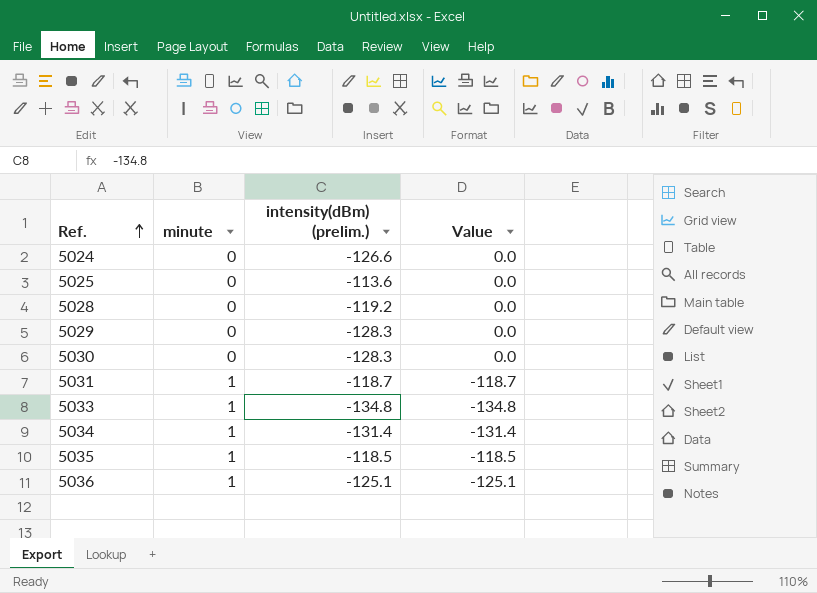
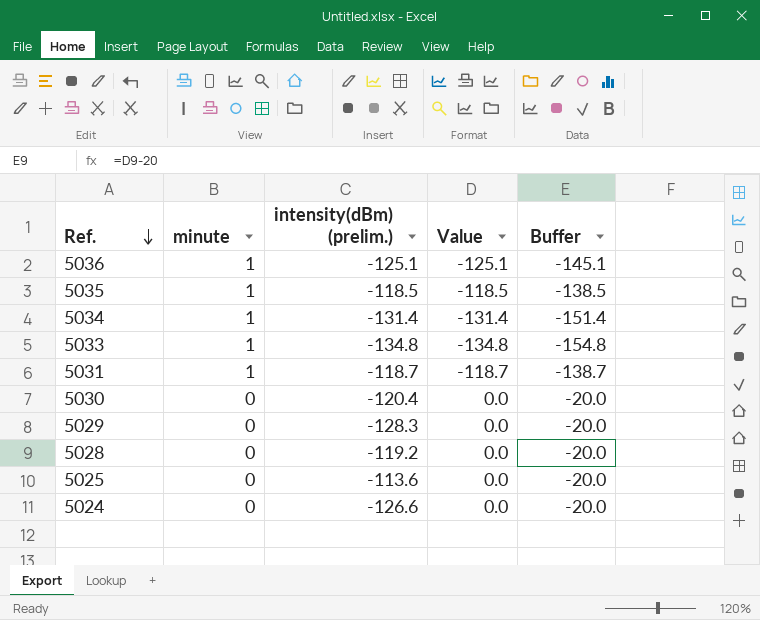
row order: Ref. ascending -> Ref. descending
column Buffer | formula: none -> [Value] - 20
5030 | intensity(dBm) (prelim.): -128.3 -> -120.4

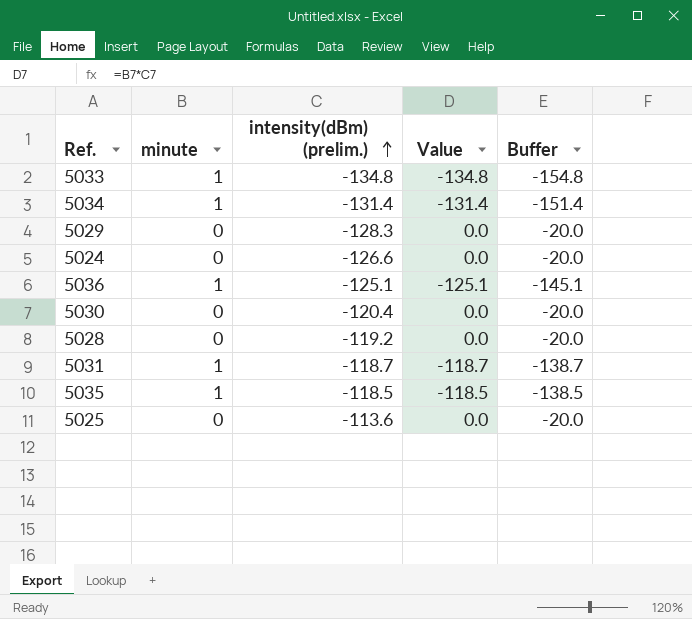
row order: Ref. descending -> intensity(dBm) (prelim.) ascending

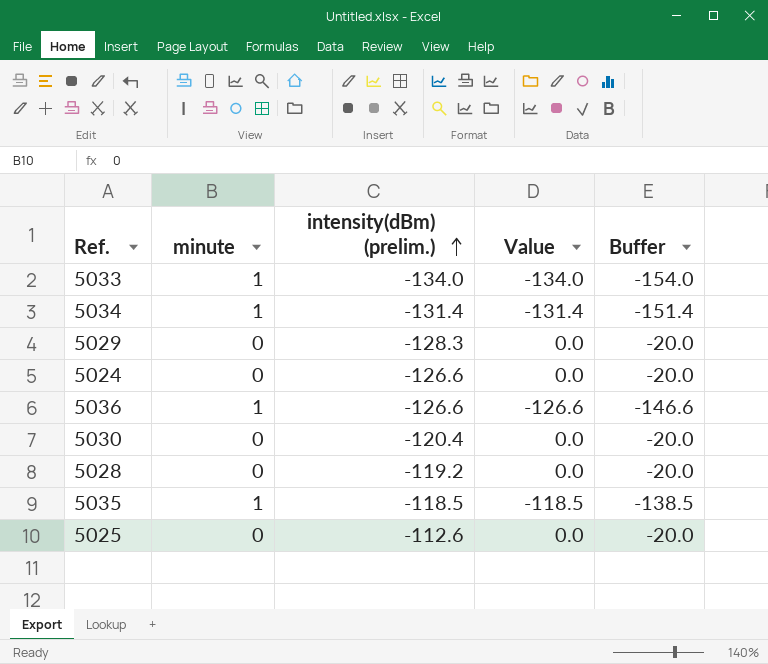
row 5031: 1 | -118.7 | -118.7 | -138.7 -> none
5033 | intensity(dBm) (prelim.): -134.8 -> -134.0
5033 | Value: -134.8 -> -134.0
5033 | Buffer: -154.8 -> -154.0
5036 | intensity(dBm) (prelim.): -125.1 -> -126.6
5036 | Value: -125.1 -> -126.6
5036 | Buffer: -145.1 -> -146.6
5025 | intensity(dBm) (prelim.): -113.6 -> -112.6

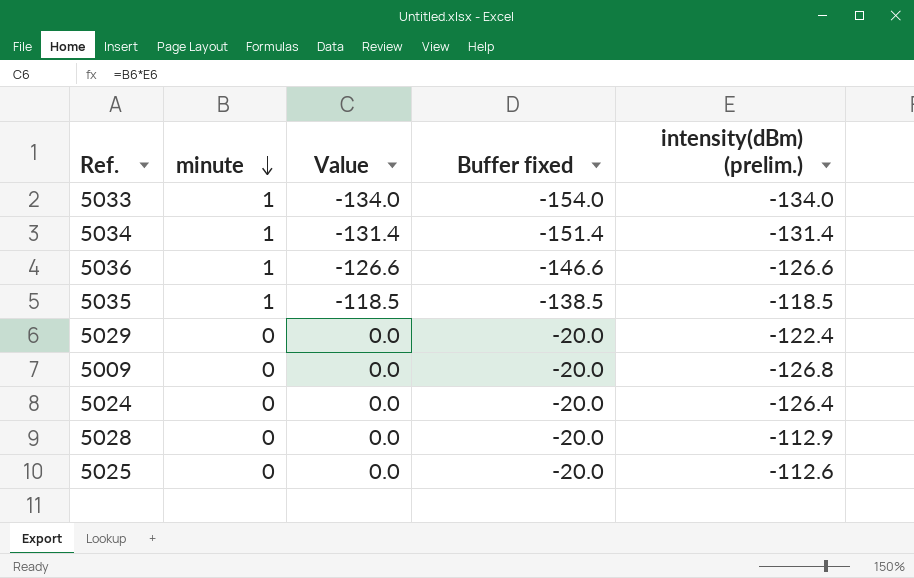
row order: intensity(dBm) (prelim.) ascending -> minute descending
column name: Buffer -> Buffer fixed
column intensity(dBm) (prelim.) | position: 3 -> 5
row 5030: 0 | -120.4 | 0.0 | -20.0 -> none
5029 | intensity(dBm) (prelim.): -128.3 -> -122.4
row 5009: none -> 0 | 0.0 | -20.0 | -126.8
5024 | intensity(dBm) (prelim.): -126.6 -> -126.4
5028 | intensity(dBm) (prelim.): -119.2 -> -112.9

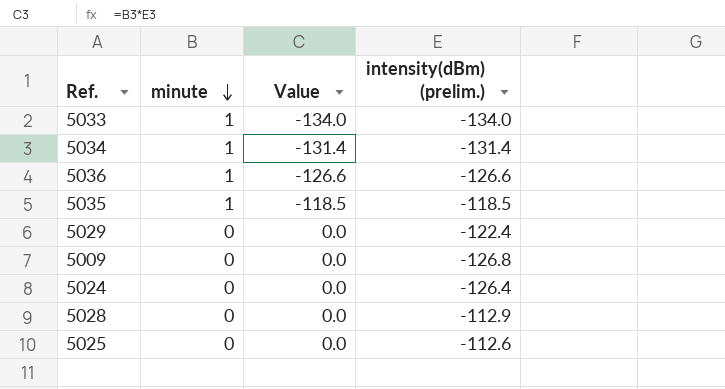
column Buffer fixed | formula: [Value] - 20 -> none

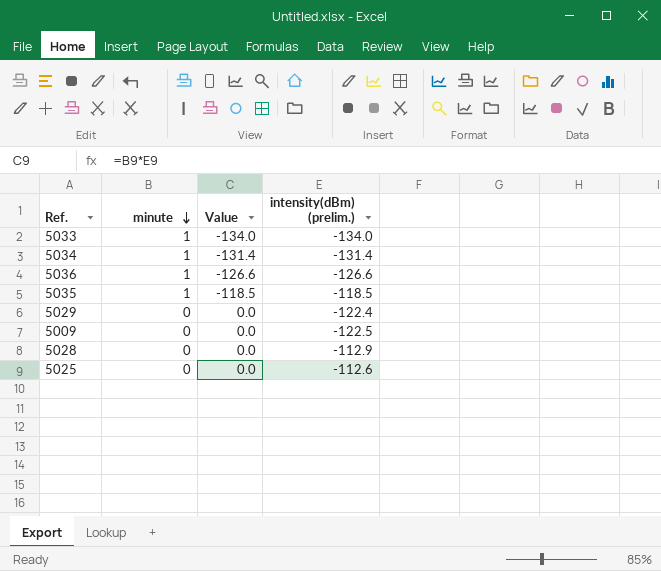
row 5024: 0 | 0.0 | -126.4 -> none
5009 | intensity(dBm) (prelim.): -126.8 -> -122.5

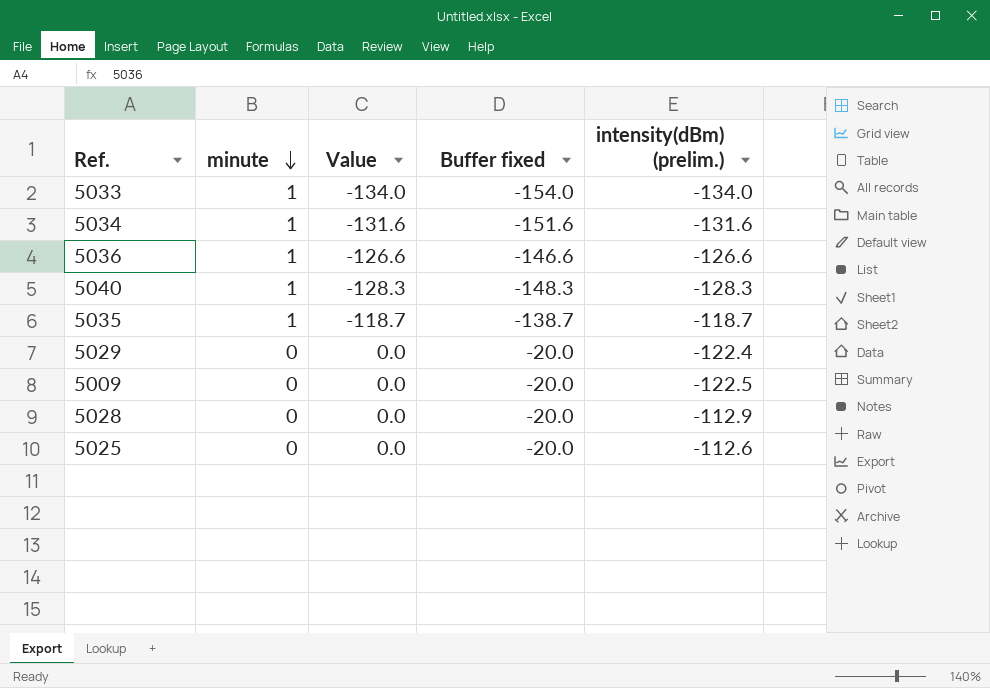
column Buffer fixed | formula: none -> [Value] - 20
5034 | Value: -131.4 -> -131.6
5034 | intensity(dBm) (prelim.): -131.4 -> -131.6
row 5040: none -> 1 | -128.3 | -148.3 | -128.3
5035 | Value: -118.5 -> -118.7
5035 | intensity(dBm) (prelim.): -118.5 -> -118.7

